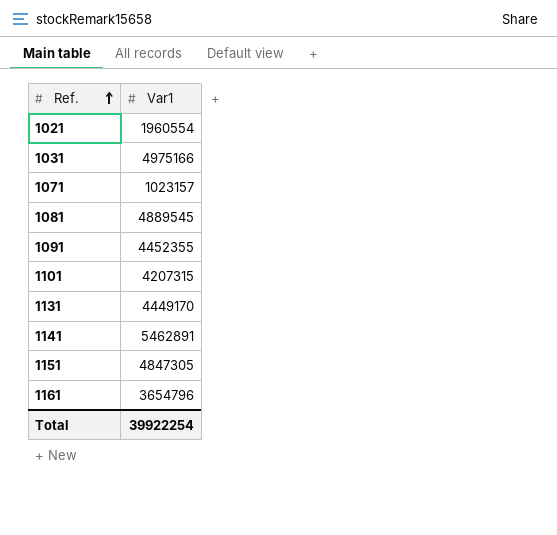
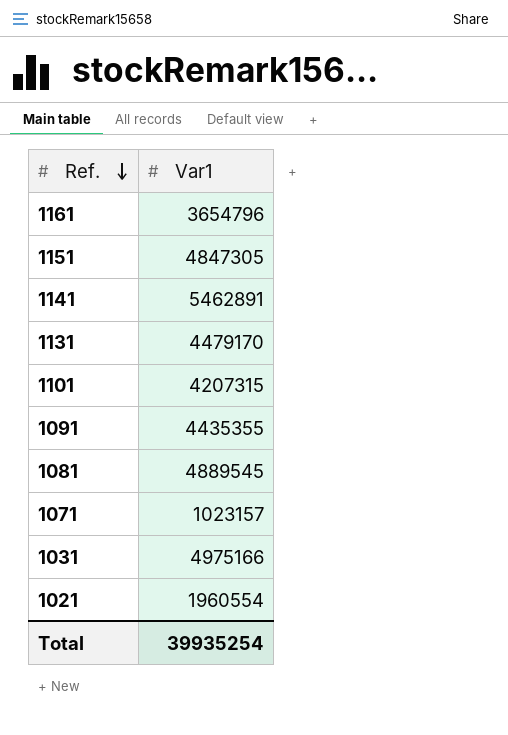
row order: Ref. ascending -> Ref. descending
1131 | Var1: 4449170 -> 4479170
1091 | Var1: 4452355 -> 4435355
Total | Var1: 39922254 -> 39935254

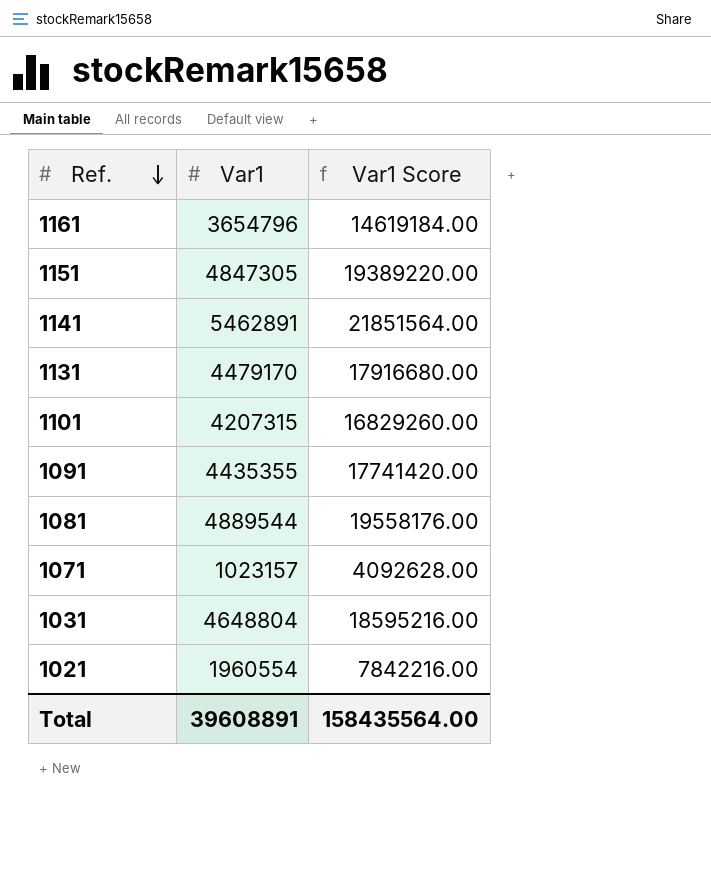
column Var1 Score | formula: none -> [Var1] * 4
1081 | Var1: 4889545 -> 4889544
1031 | Var1: 4975166 -> 4648804
Total | Var1: 39935254 -> 39608891

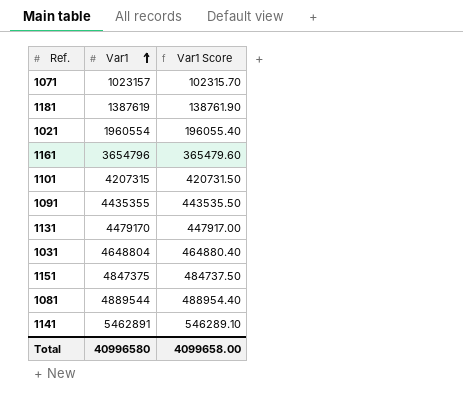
row order: Ref. descending -> Var1 ascending
column Var1 Score | formula: [Var1] * 4 -> [Var1] * 0.1
row 1181: none -> 1387619 | 138761.90
1151 | Var1: 4847305 -> 4847375
Total | Var1: 39608891 -> 40996580
Total | Var1 Score: 158435564.00 -> 4099658.00

